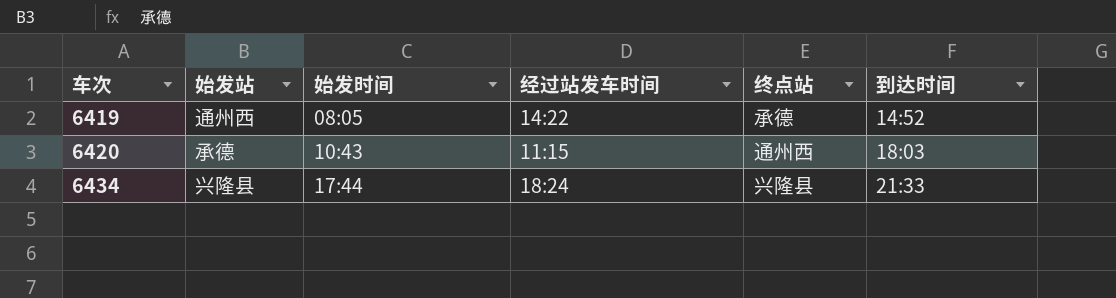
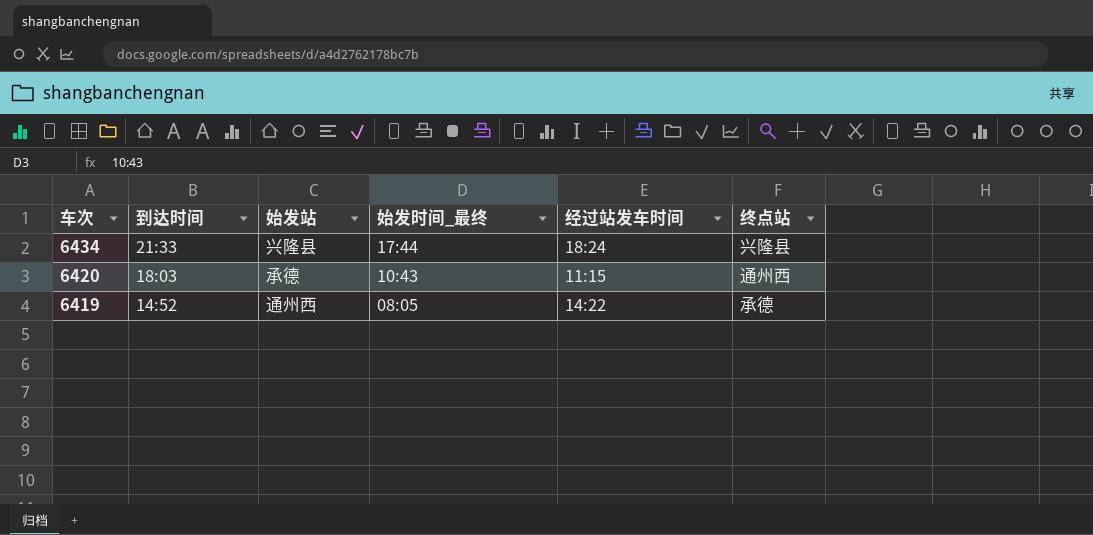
row order: 车次 ascending -> 车次 descending
column 到达时间 | position: 6 -> 2
column name: 始发时间 -> 始发时间_最终

